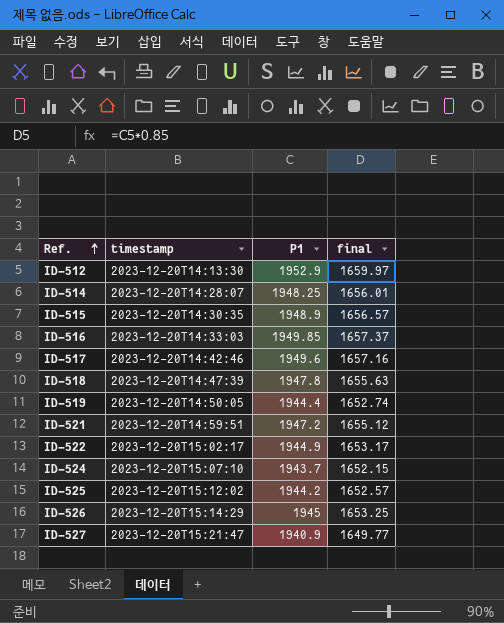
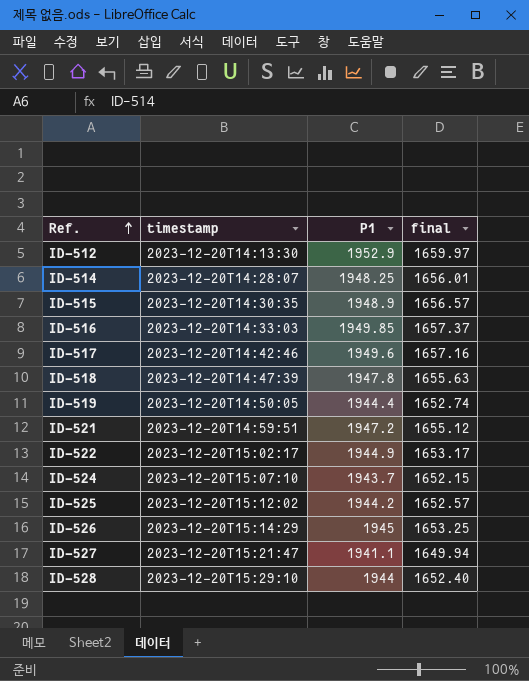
ID-527 | P1: 1940.9 -> 1941.1
ID-527 | final: 1649.77 -> 1649.94
row ID-528: none -> 2023-12-20T15:29:10 | 1944 | 1652.40

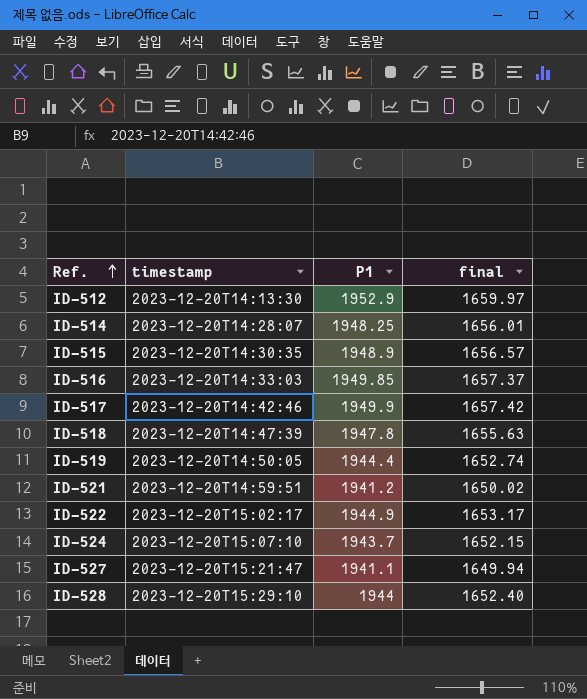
row ID-525: 2023-12-20T15:12:02 | 1944.2 | 1652.57 -> none
row ID-526: 2023-12-20T15:14:29 | 1945 | 1653.25 -> none
ID-517 | P1: 1949.6 -> 1949.9
ID-517 | final: 1657.16 -> 1657.42
ID-521 | P1: 1947.2 -> 1941.2
ID-521 | final: 1655.12 -> 1650.02

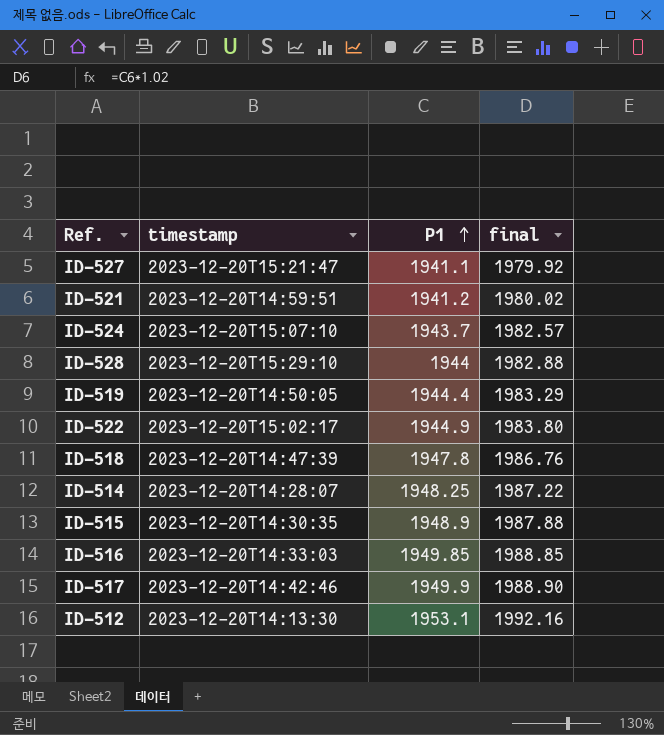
row order: Ref. ascending -> P1 ascending
column final | formula: [P1] * 0.85 -> [P1] * 1.02
ID-512 | P1: 1952.9 -> 1953.1

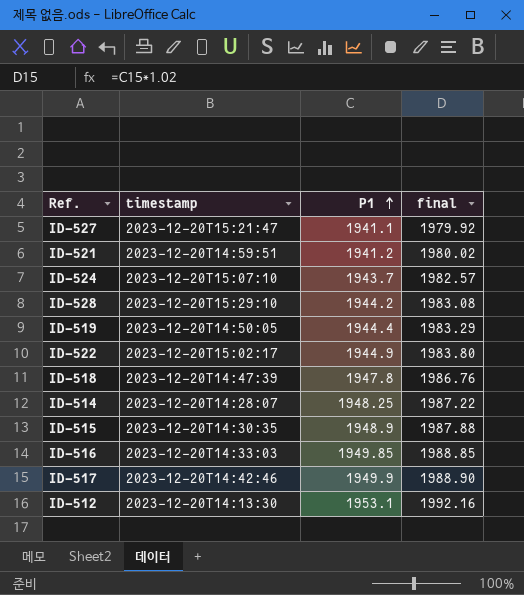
ID-528 | P1: 1944 -> 1944.2
ID-528 | final: 1982.88 -> 1983.08

